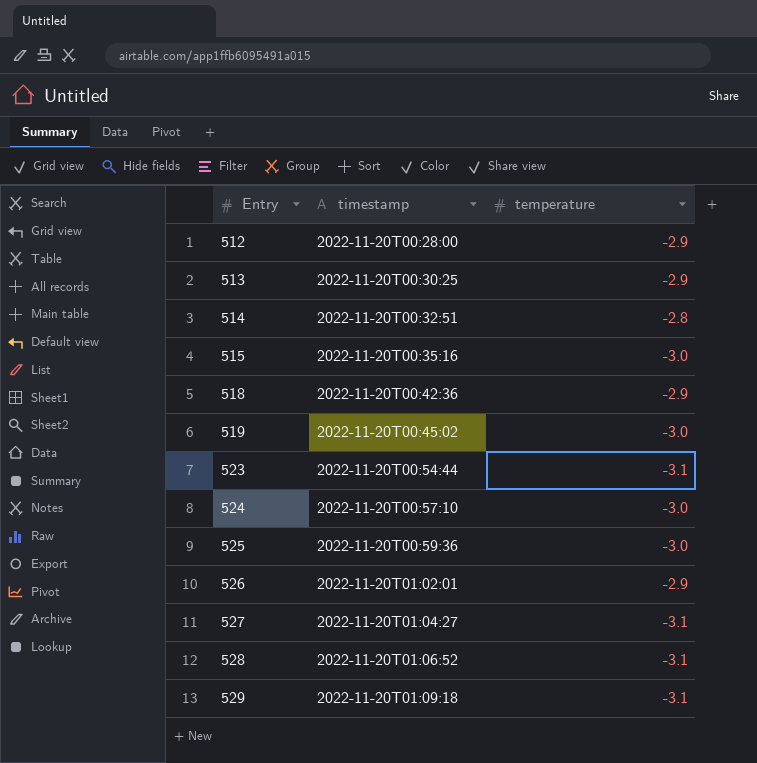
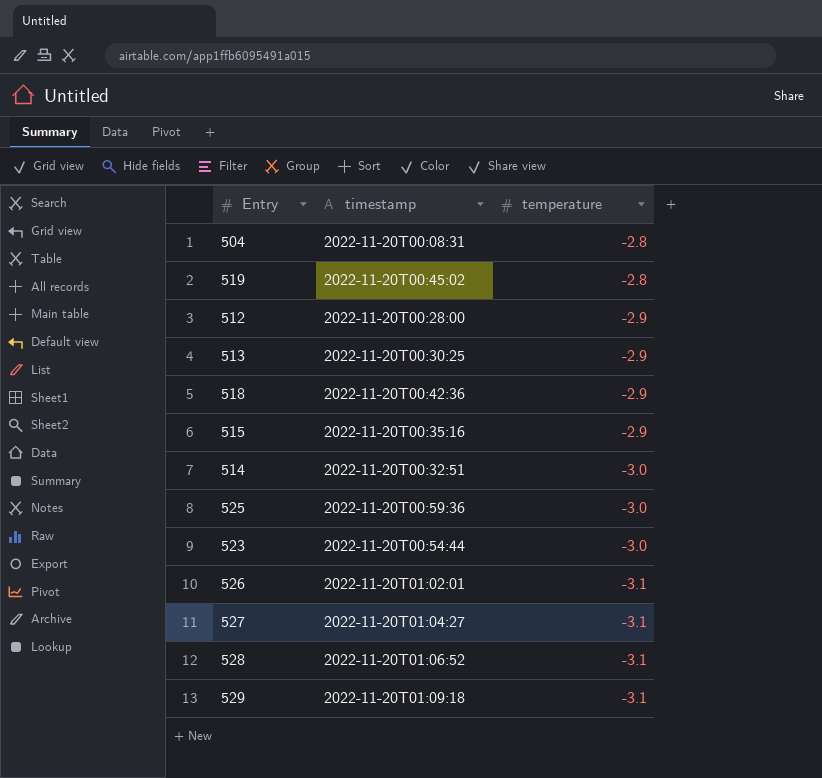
row order: Entry ascending -> temperature descending
row 524: 2022-11-20T00:57:10 | -3.0 -> none
row 504: none -> 2022-11-20T00:08:31 | -2.8
519 | temperature: -3.0 -> -2.8
515 | temperature: -3.0 -> -2.9
514 | temperature: -2.8 -> -3.0
523 | temperature: -3.1 -> -3.0
526 | temperature: -2.9 -> -3.1

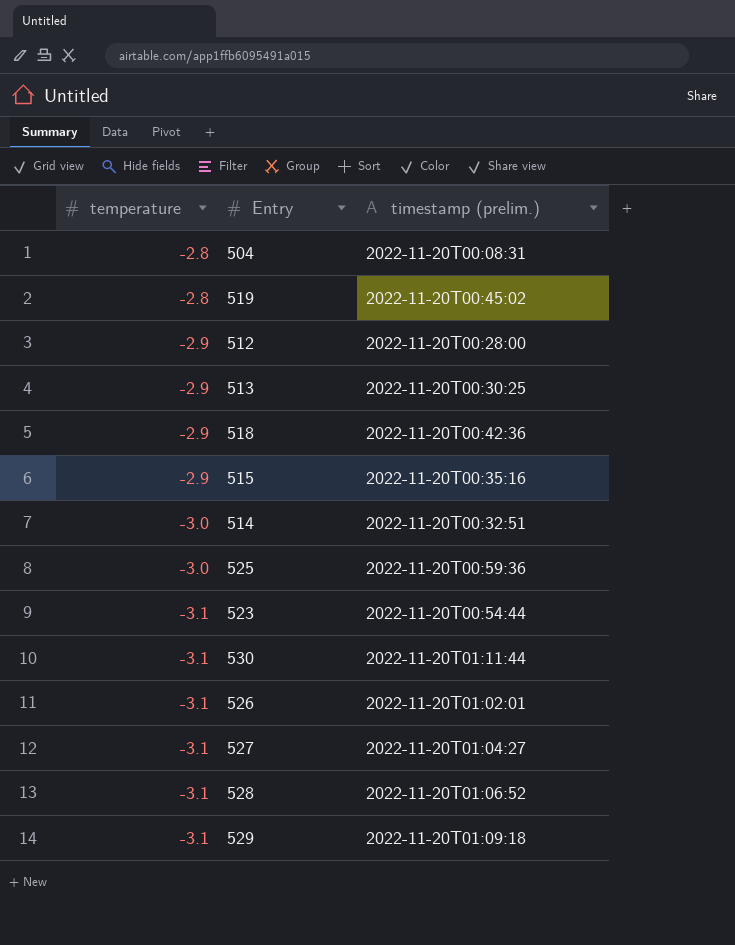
column temperature | position: 3 -> 1
column name: timestamp -> timestamp (prelim.)
523 | temperature: -3.0 -> -3.1
row 530: none -> -3.1 | 2022-11-20T01:11:44

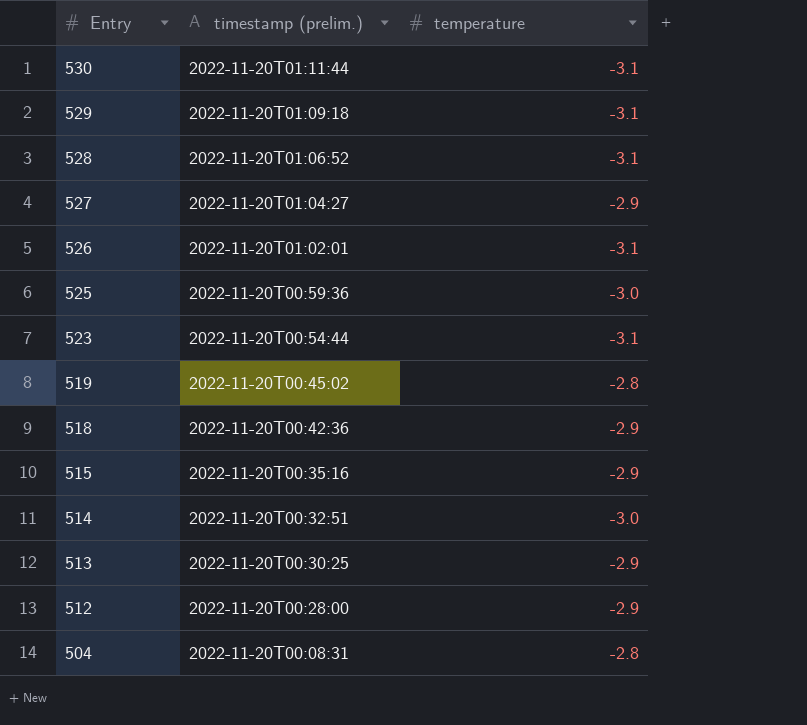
row order: temperature descending -> Entry descending
column temperature | position: 1 -> 3
527 | temperature: -3.1 -> -2.9

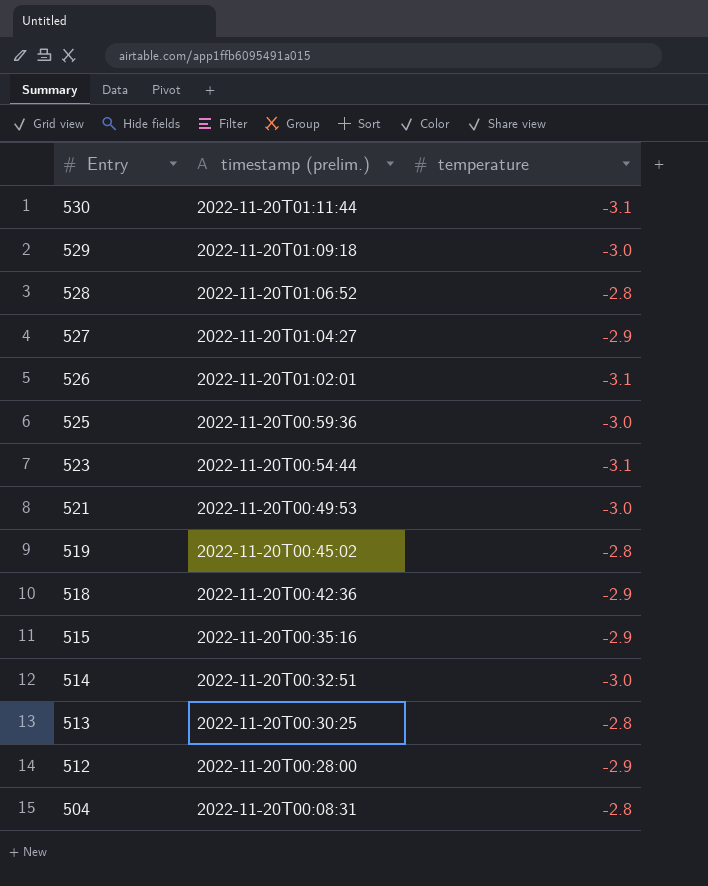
529 | temperature: -3.1 -> -3.0
528 | temperature: -3.1 -> -2.8
row 521: none -> 2022-11-20T00:49:53 | -3.0
513 | temperature: -2.9 -> -2.8

